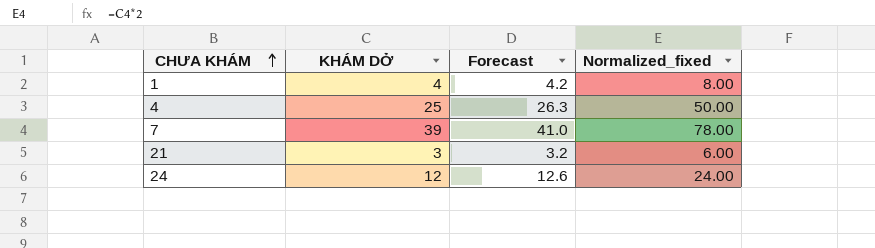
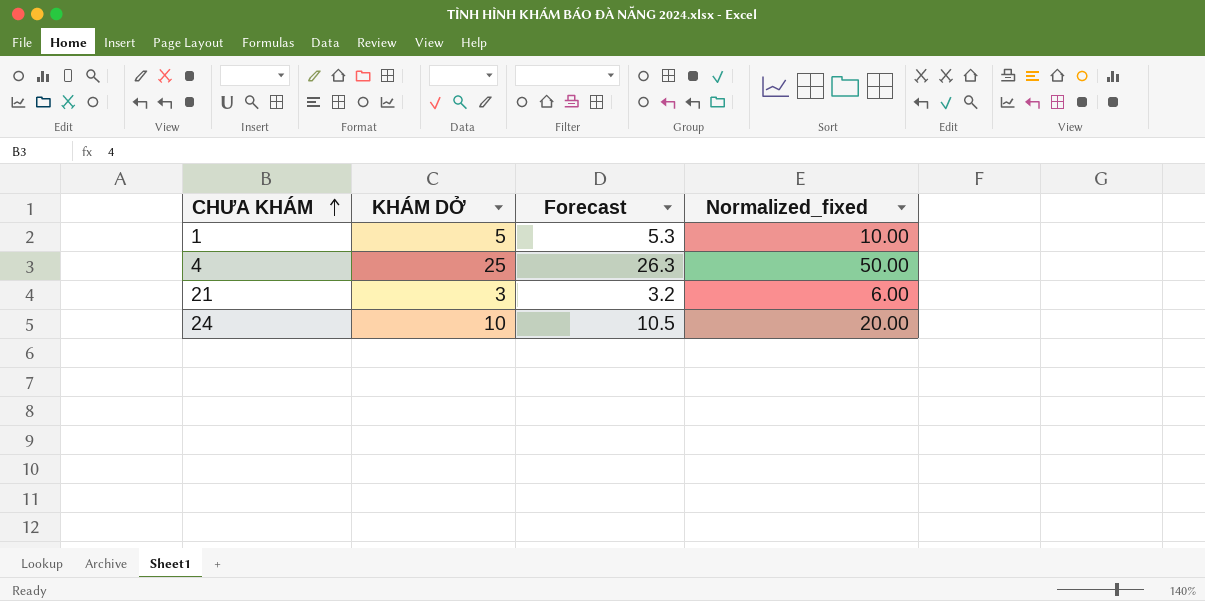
row 7: 39 | 41.0 | 78.00 -> none
1 | KHÁM DỞ: 4 -> 5
1 | Forecast: 4.2 -> 5.3
1 | Normalized_fixed: 8.00 -> 10.00
24 | KHÁM DỞ: 12 -> 10
24 | Forecast: 12.6 -> 10.5
24 | Normalized_fixed: 24.00 -> 20.00

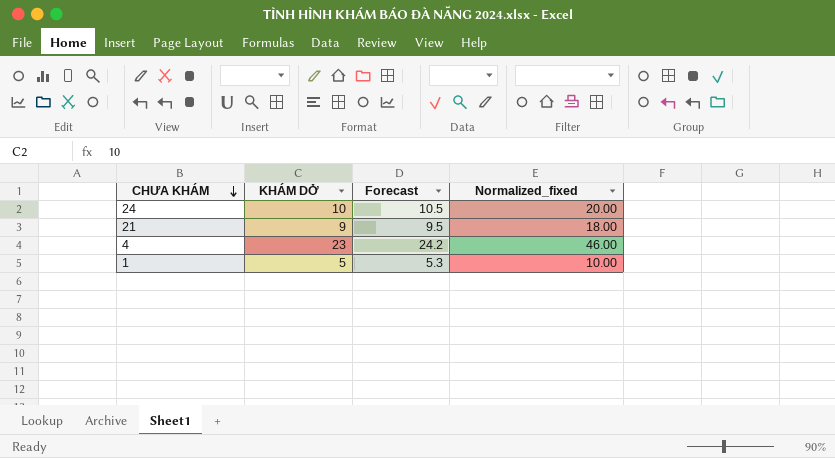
row order: CHƯA KHÁM ascending -> CHƯA KHÁM descending
21 | KHÁM DỞ: 3 -> 9
21 | Forecast: 3.2 -> 9.5
21 | Normalized_fixed: 6.00 -> 18.00
4 | KHÁM DỞ: 25 -> 23
4 | Forecast: 26.3 -> 24.2
4 | Normalized_fixed: 50.00 -> 46.00

